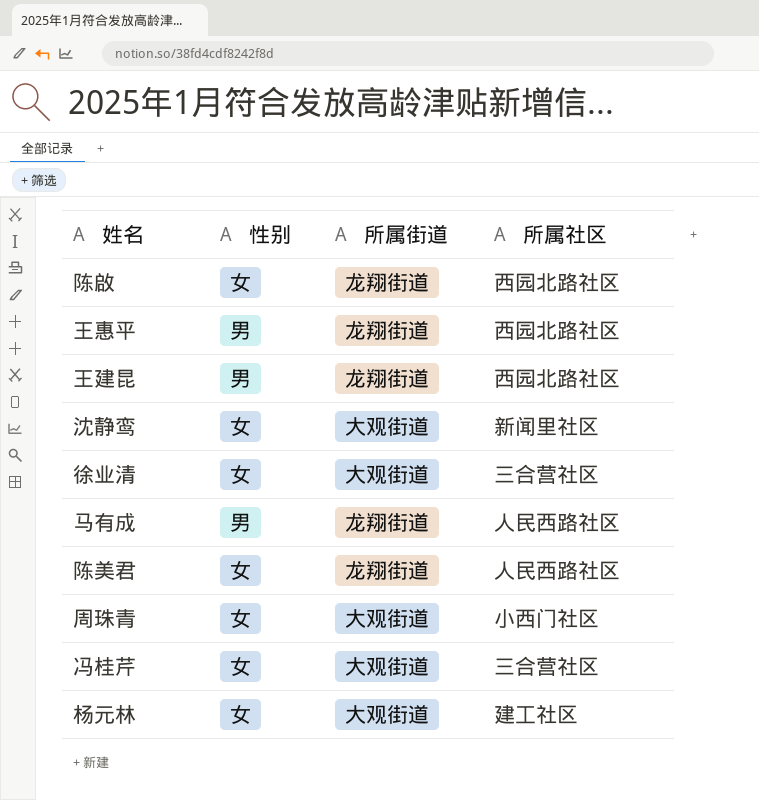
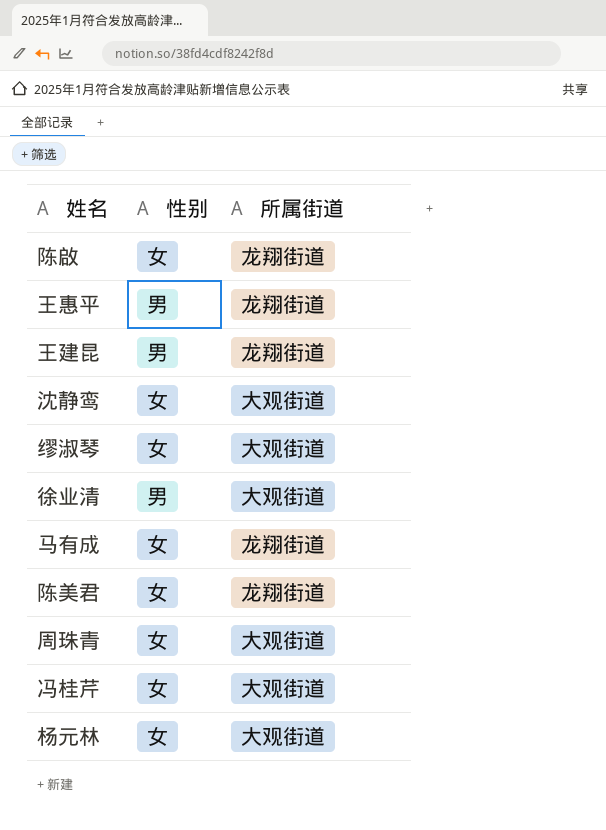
column 所属社区 | position: 4 -> none
row 缪淑琴: none -> 女 | 大观街道
徐业清 | 性别: 女 -> 男
马有成 | 性别: 男 -> 女

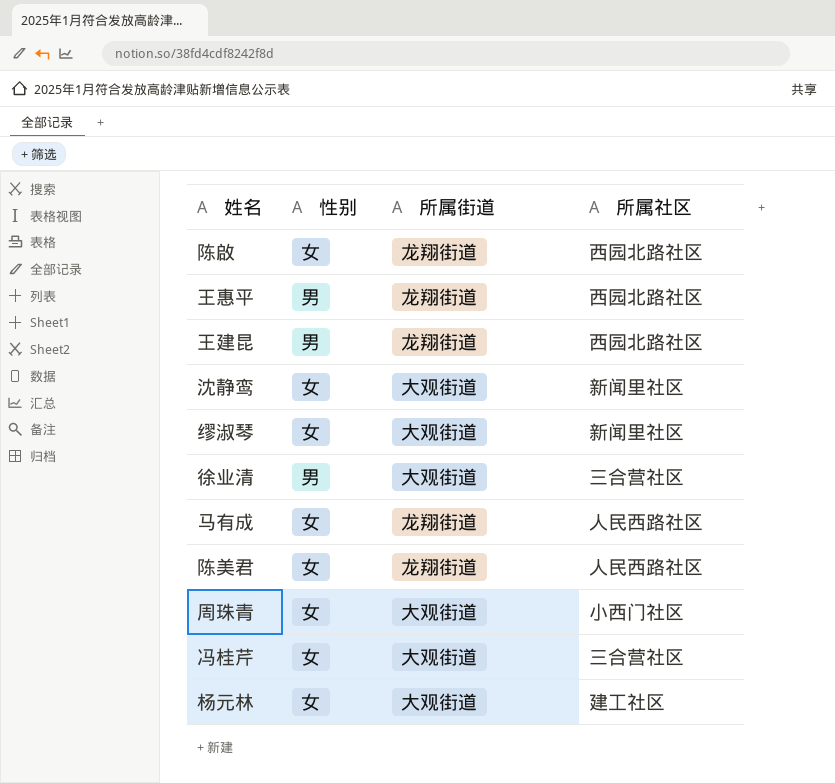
column 所属社区 | position: none -> 4

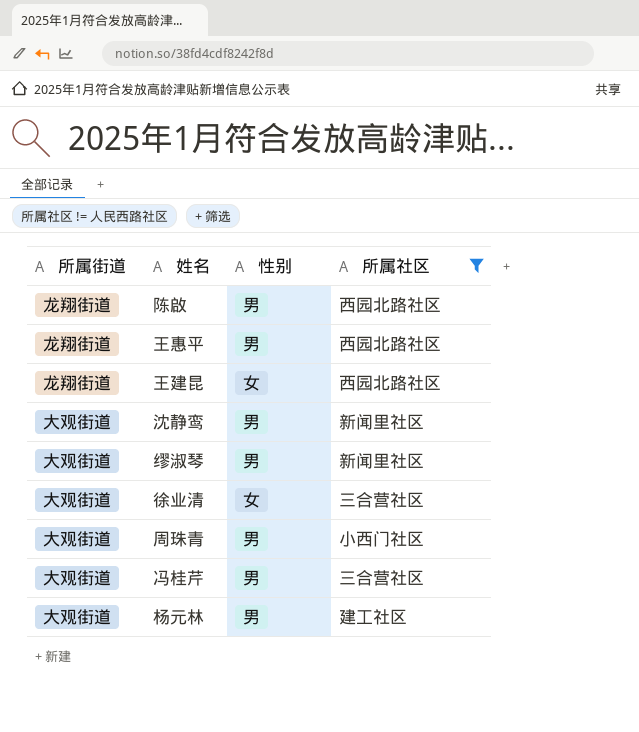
filter: none -> 所属社区 != 人民西路社区
column 所属街道 | position: 3 -> 1
陈啟 | 性别: 女 -> 男
王建昆 | 性别: 男 -> 女
沈静鸾 | 性别: 女 -> 男
缪淑琴 | 性别: 女 -> 男
徐业清 | 性别: 男 -> 女
周珠青 | 性别: 女 -> 男
冯桂芹 | 性别: 女 -> 男
杨元林 | 性别: 女 -> 男

